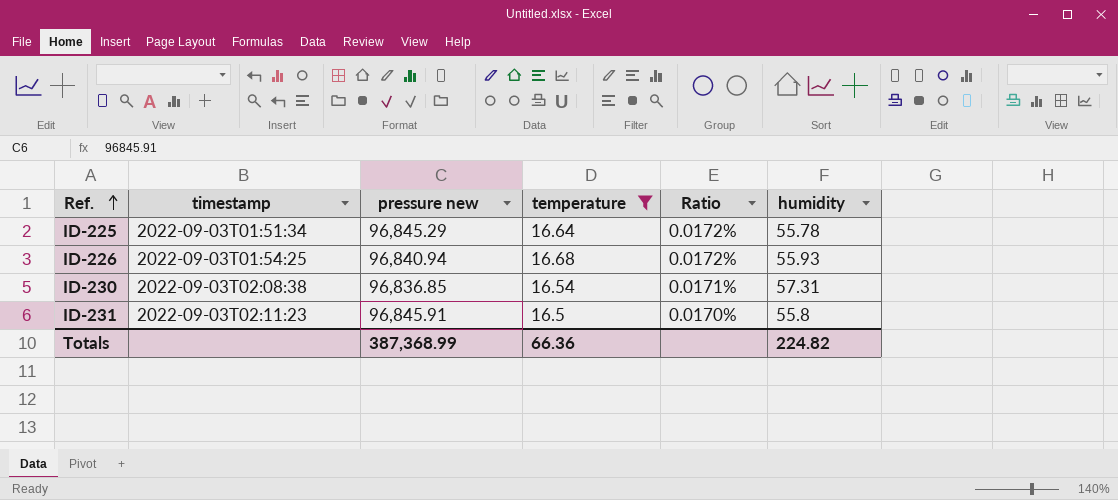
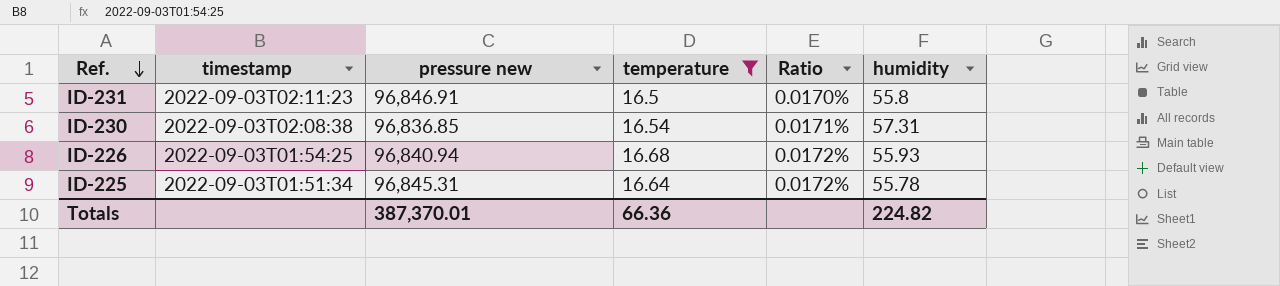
row order: Ref. ascending -> Ref. descending
ID-231 | pressure new: 96,845.91 -> 96,846.91
ID-225 | pressure new: 96,845.29 -> 96,845.31
Totals | pressure new: 387,368.99 -> 387,370.01

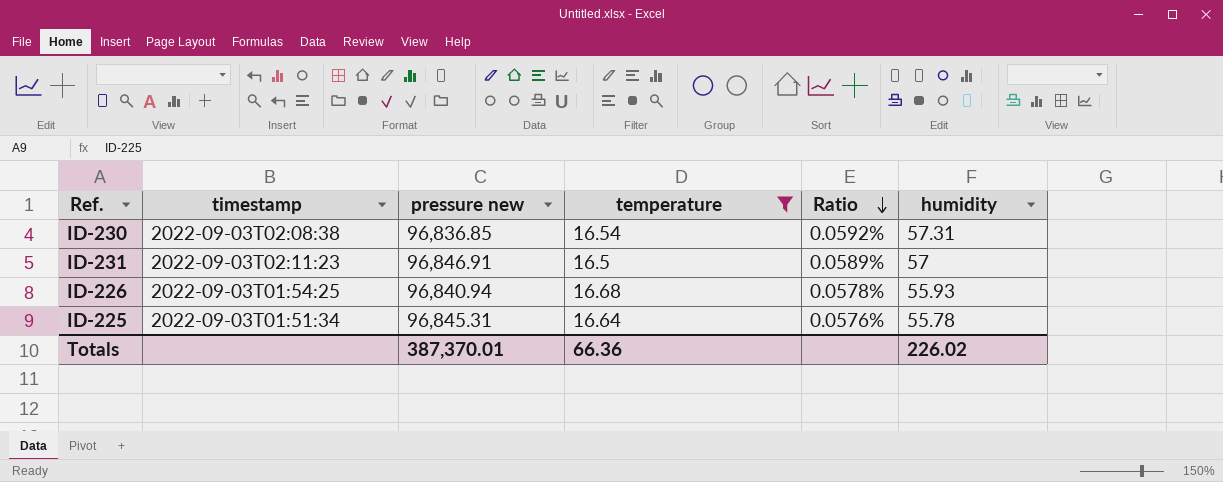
row order: Ref. descending -> Ratio descending
column Ratio | formula: [temperature] / [pressure new] -> [humidity] / [pressure new]
ID-231 | humidity: 55.8 -> 57
Totals | humidity: 224.82 -> 226.02

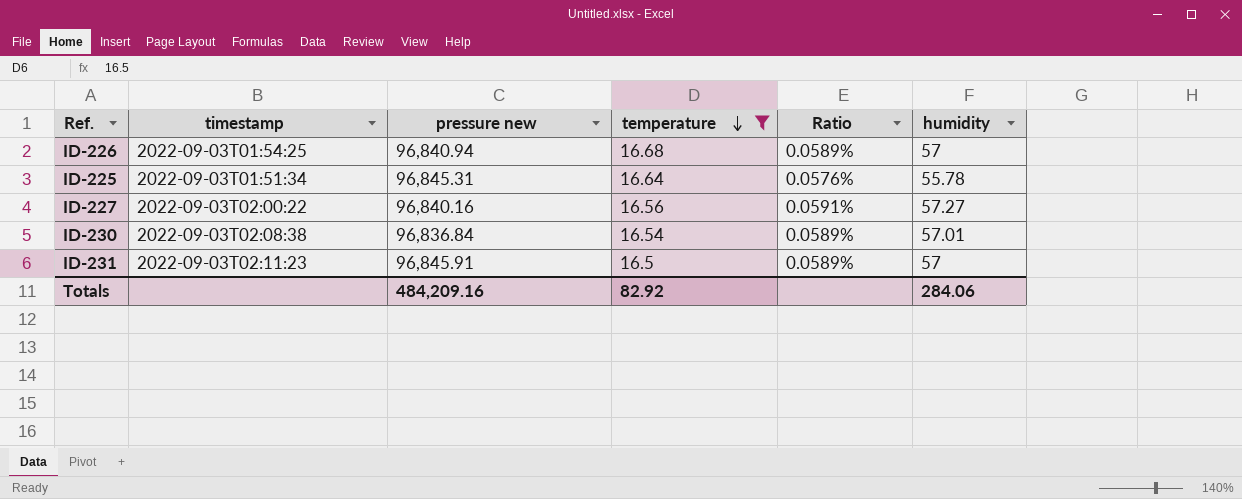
row order: Ratio descending -> temperature descending
ID-226 | Ratio: 0.0578% -> 0.0589%
ID-226 | humidity: 55.93 -> 57
row ID-227: none -> 2022-09-03T02:00:22 | 96,840.16 | 16.56 | 0.0591% | 57.27
ID-230 | pressure new: 96,836.85 -> 96,836.84
ID-230 | Ratio: 0.0592% -> 0.0589%
ID-230 | humidity: 57.31 -> 57.01
ID-231 | pressure new: 96,846.91 -> 96,845.91
Totals | pressure new: 387,370.01 -> 484,209.16
Totals | temperature: 66.36 -> 82.92
Totals | humidity: 226.02 -> 284.06

